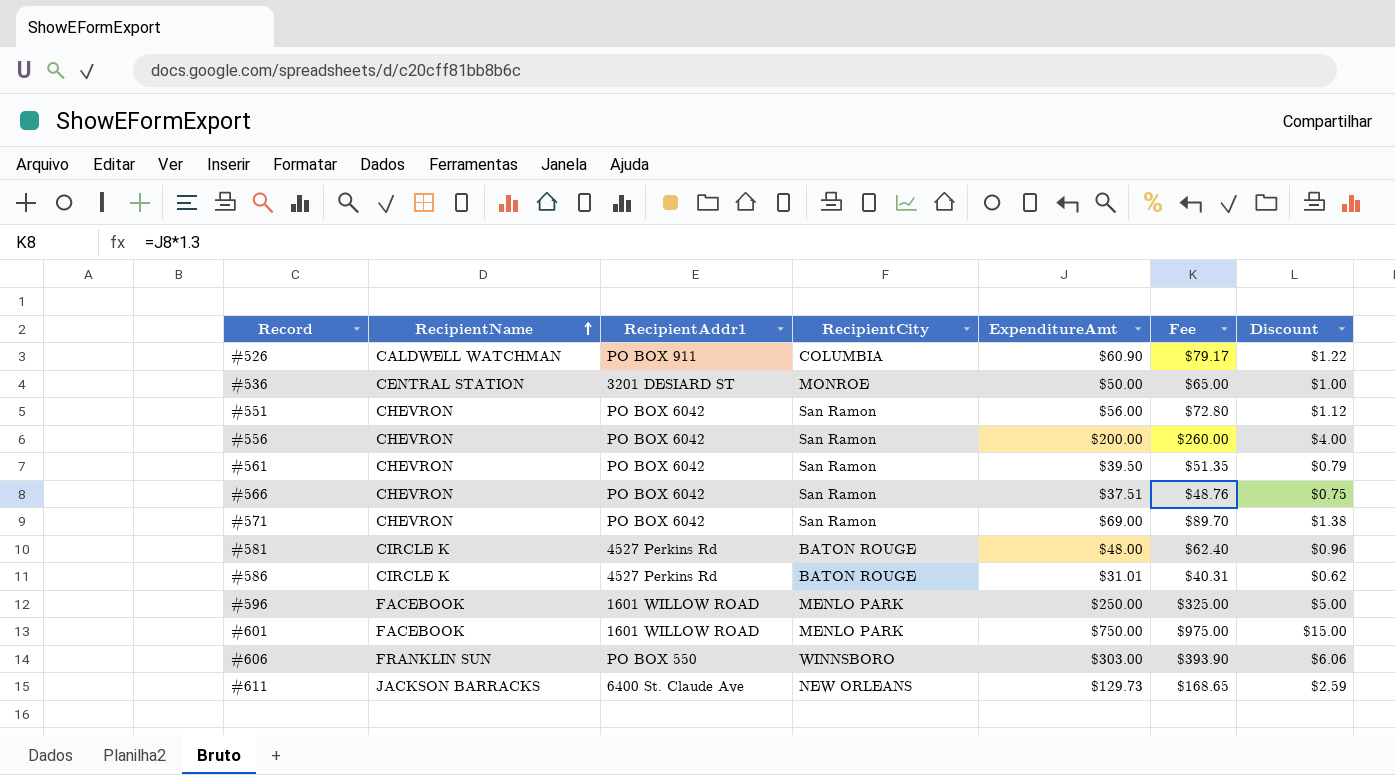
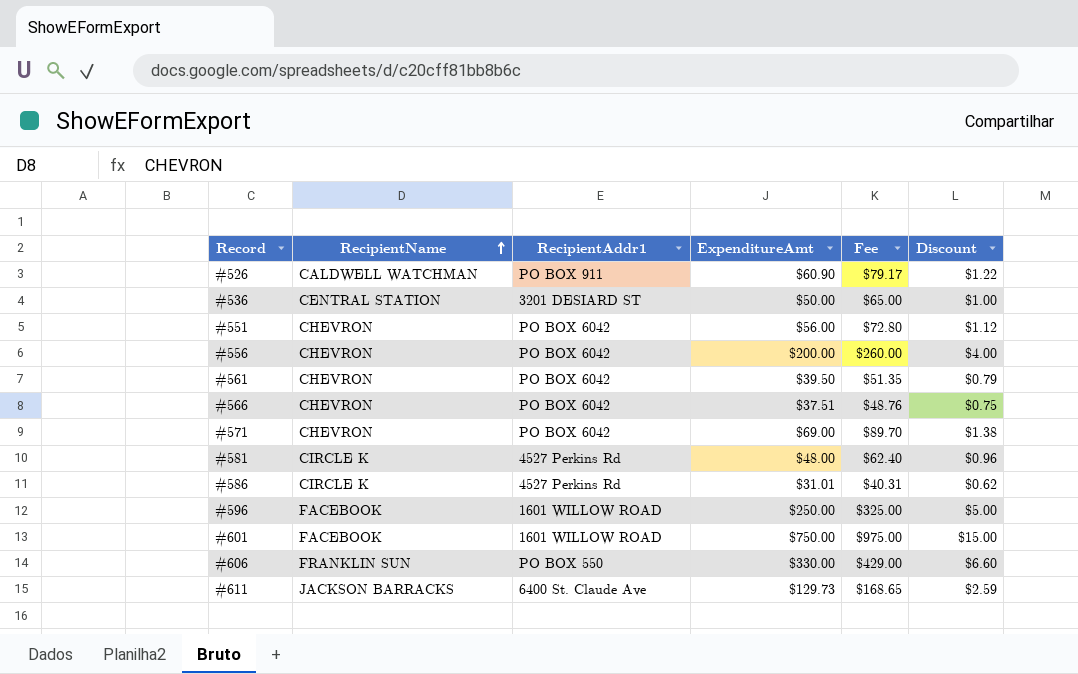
column RecipientCity | position: 4 -> none
#606 | ExpenditureAmt: $303.00 -> $330.00
#606 | Fee: $393.90 -> $429.00
#606 | Discount: $6.06 -> $6.60

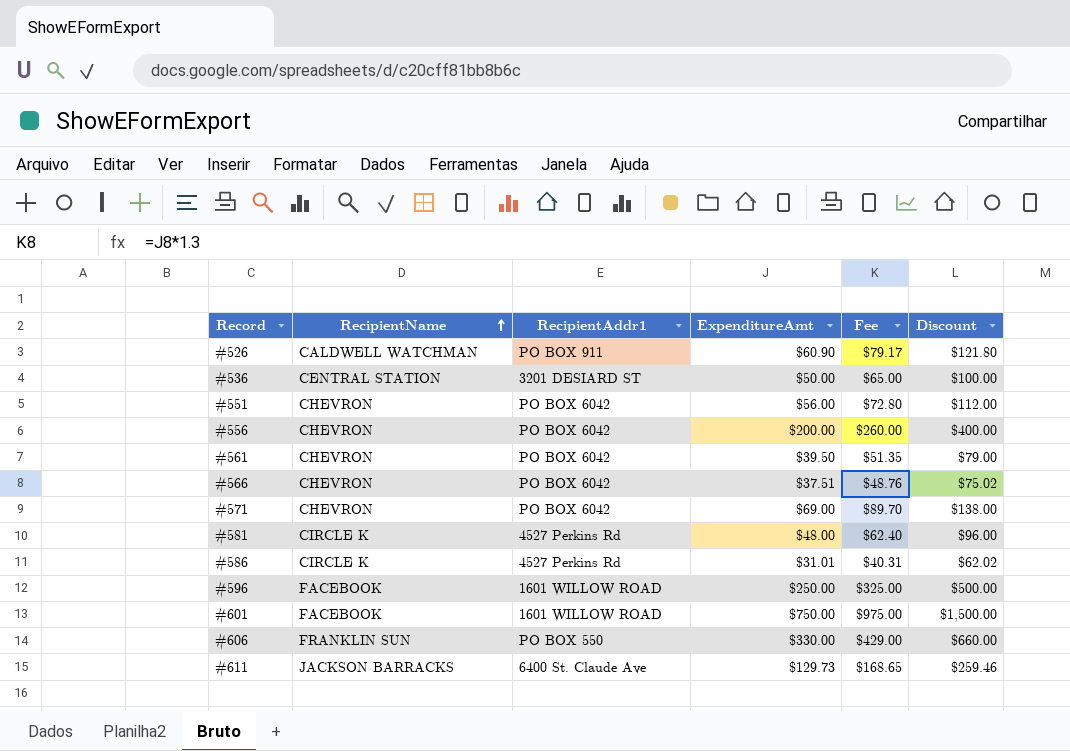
column Discount | formula: [ExpenditureAmt] * 0.02 -> [ExpenditureAmt] * 2

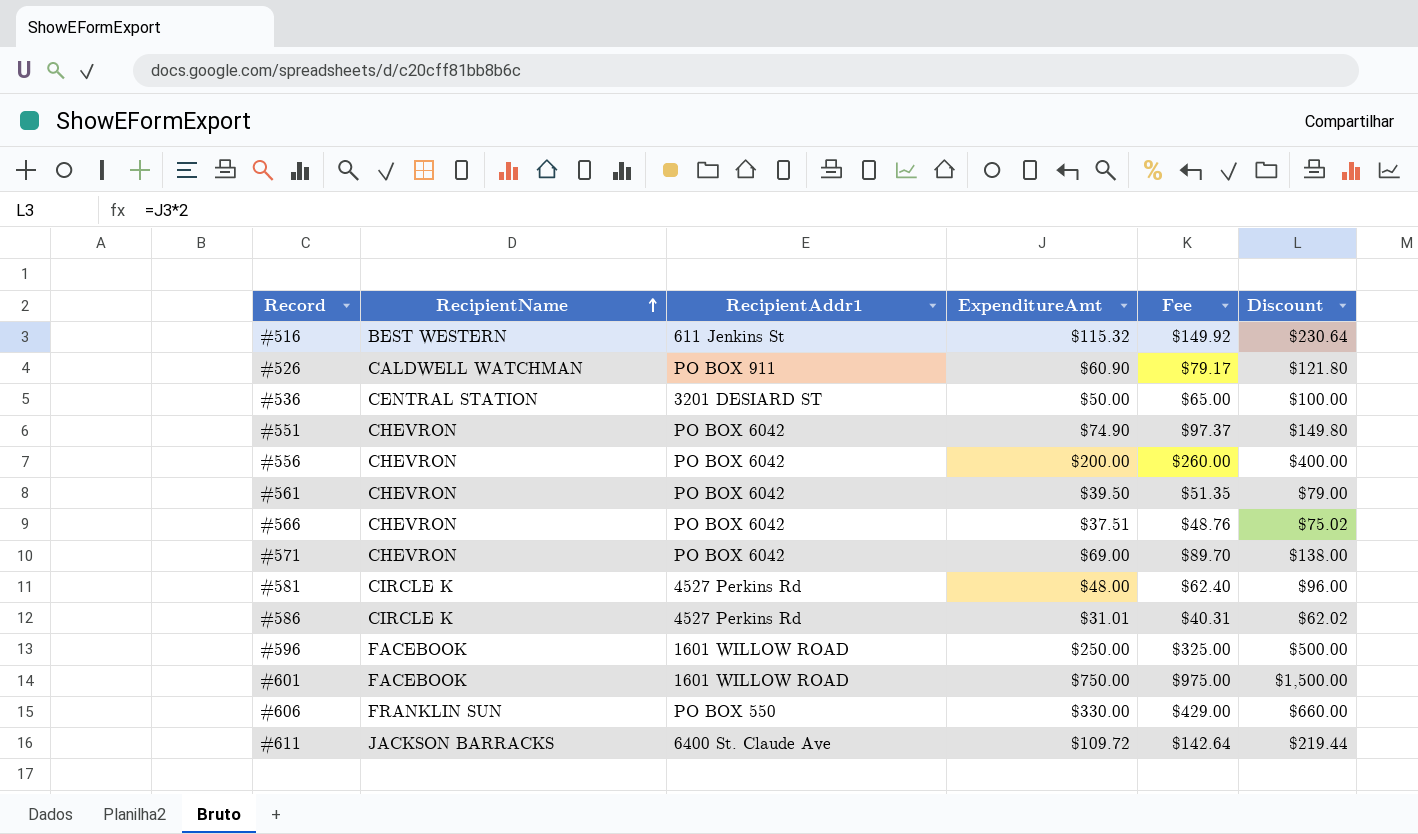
row #516: none -> BEST WESTERN | 611 Jenkins St | $115.32 | $149.92 | $230.64
#551 | ExpenditureAmt: $56.00 -> $74.90
#551 | Fee: $72.80 -> $97.37
#551 | Discount: $112.00 -> $149.80
#611 | ExpenditureAmt: $129.73 -> $109.72
#611 | Fee: $168.65 -> $142.64
#611 | Discount: $259.46 -> $219.44

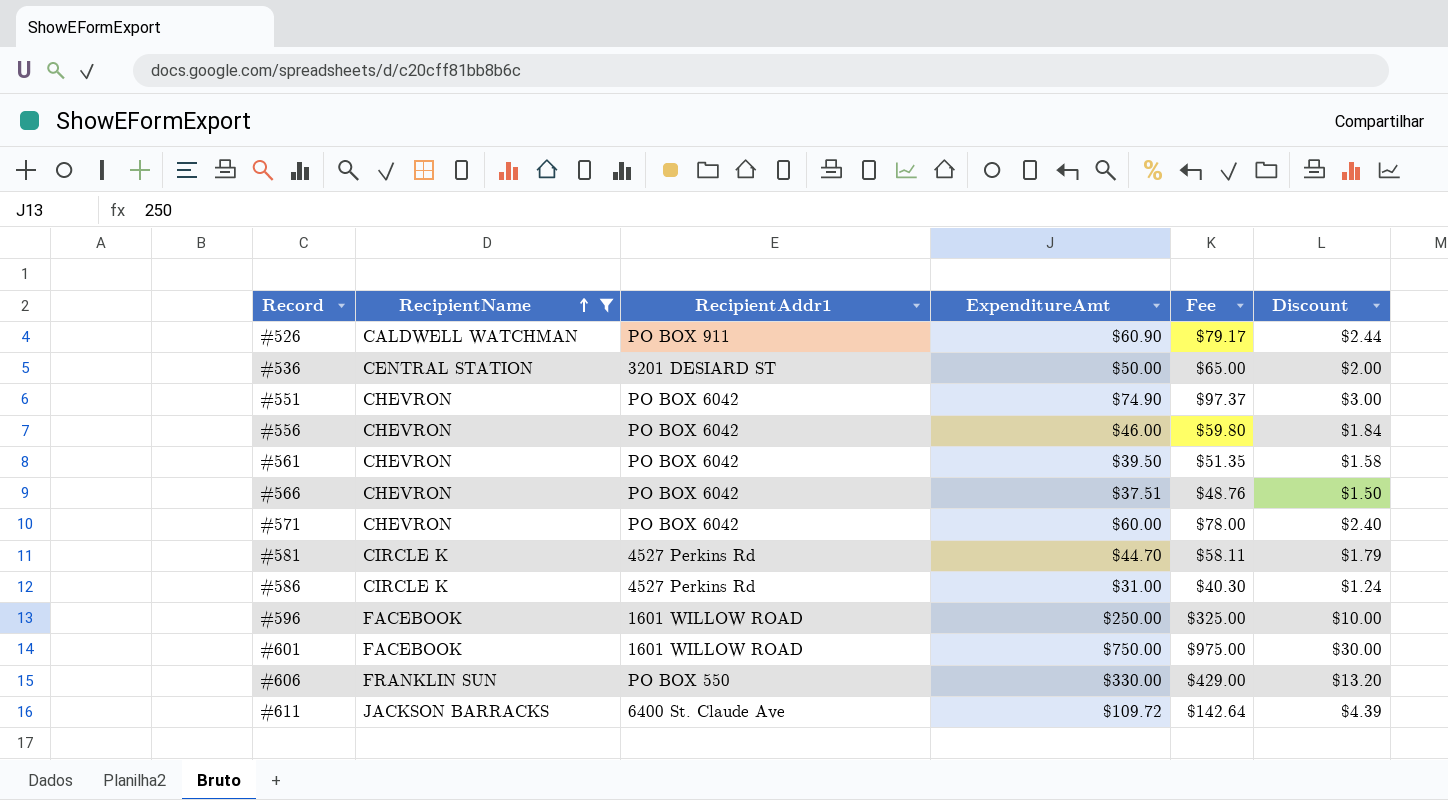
filter: none -> RecipientName != BEST WESTERN
column Discount | formula: [ExpenditureAmt] * 2 -> [ExpenditureAmt] * 0.04
#556 | ExpenditureAmt: $200.00 -> $46.00
#556 | Fee: $260.00 -> $59.80
#571 | ExpenditureAmt: $69.00 -> $60.00
#571 | Fee: $89.70 -> $78.00
#581 | ExpenditureAmt: $48.00 -> $44.70
#581 | Fee: $62.40 -> $58.11
#586 | ExpenditureAmt: $31.01 -> $31.00
#586 | Fee: $40.31 -> $40.30

